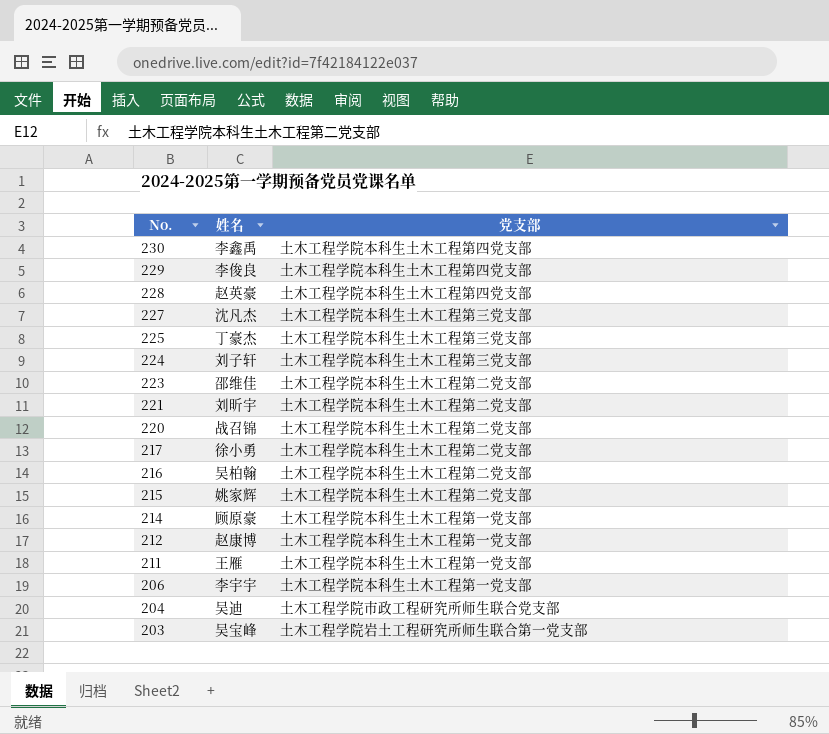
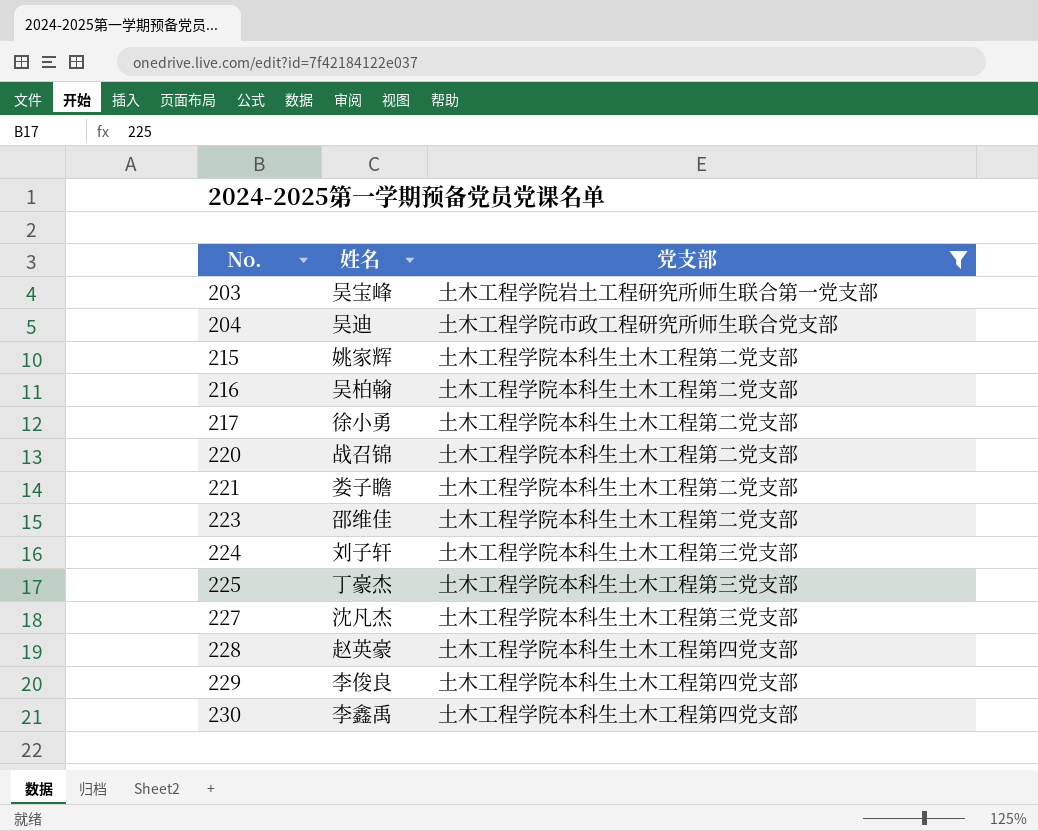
filter: none -> 党支部 != 土木工程学院本科生土木工程第一党支部
row order: No. descending -> No. ascending
221 | 姓名: 刘昕宇 -> 娄子瞻

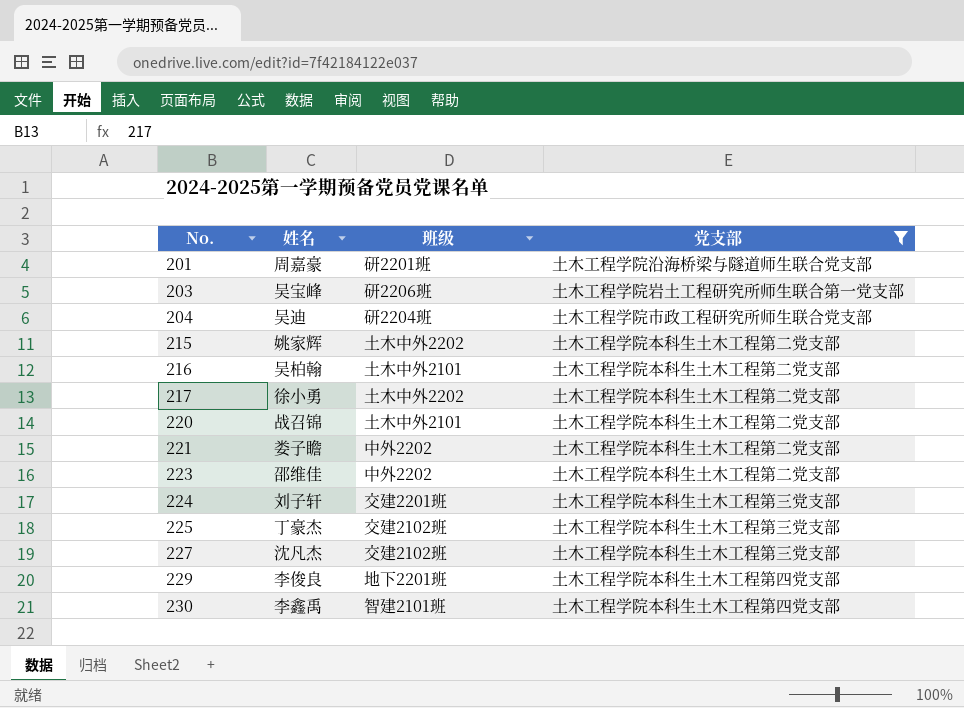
column 班级 | position: none -> 3
row 228: 赵英豪 | 土木工程学院本科生土木工程第四党支部 -> none
row 201: none -> 周嘉豪 | 研2201班 | 土木工程学院沿海桥梁与隧道师生联合党支部

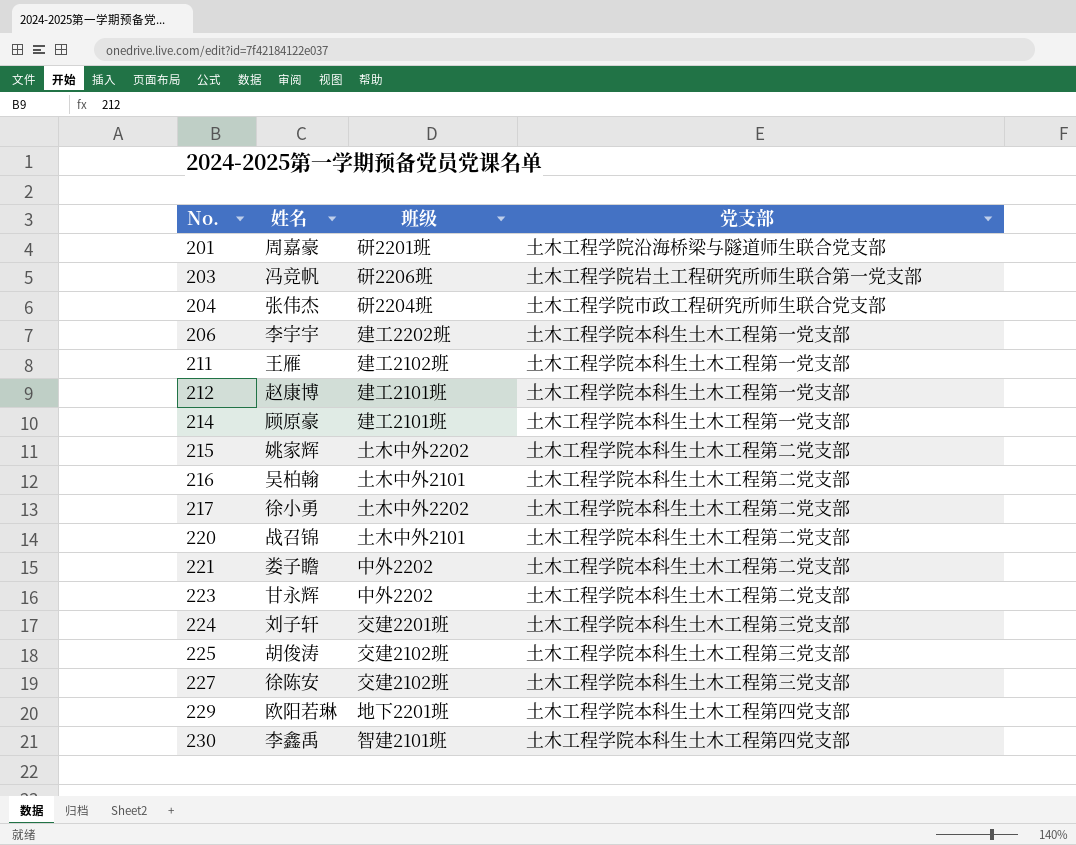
filter: 党支部 != 土木工程学院本科生土木工程第一党支部 -> none
203 | 姓名: 吴宝峰 -> 冯竞帆
204 | 姓名: 吴迪 -> 张伟杰
223 | 姓名: 邵维佳 -> 甘永辉
225 | 姓名: 丁豪杰 -> 胡俊涛
227 | 姓名: 沈凡杰 -> 徐陈安
229 | 姓名: 李俊良 -> 欧阳若琳

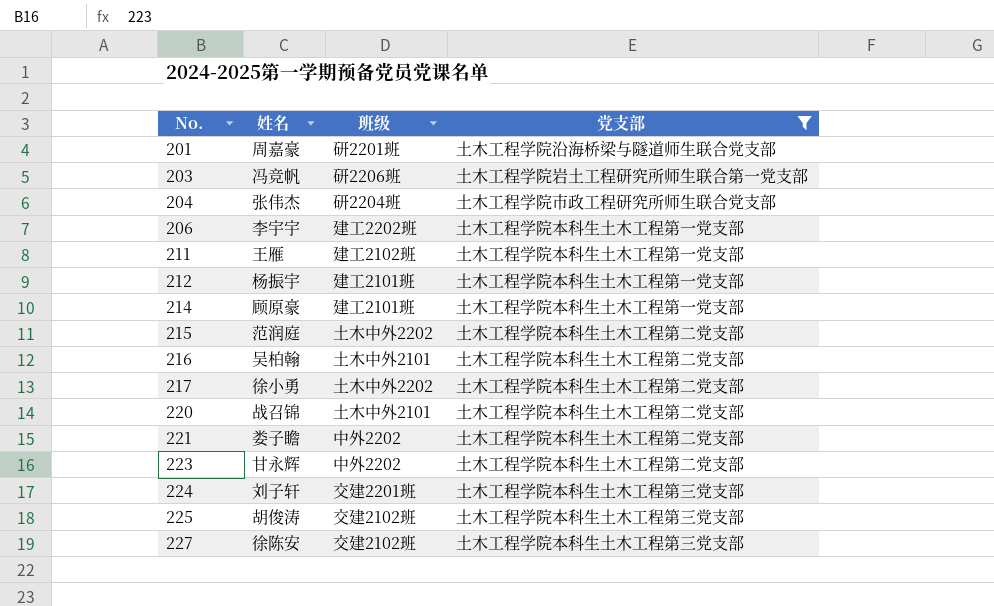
filter: none -> 党支部 != 土木工程学院本科生土木工程第四党支部
212 | 姓名: 赵康博 -> 杨振宇
215 | 姓名: 姚家辉 -> 范润庭

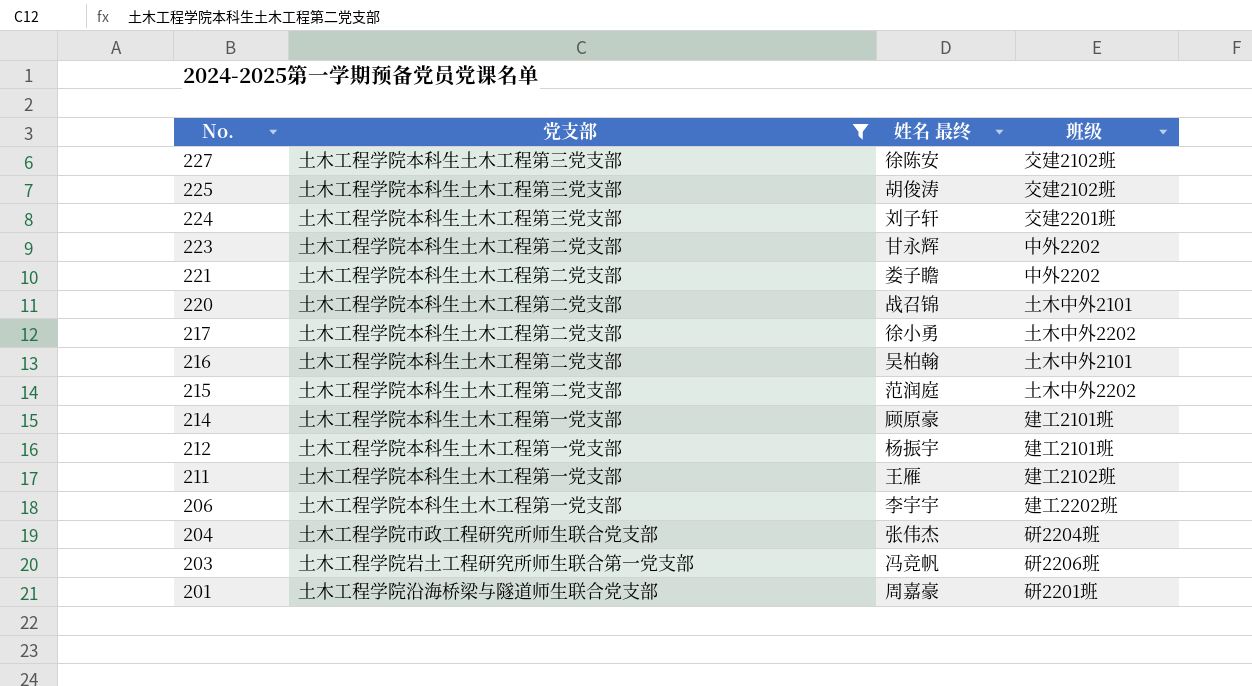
row order: No. ascending -> No. descending
column 党支部 | position: 4 -> 2
column name: 姓名 -> 姓名 最终

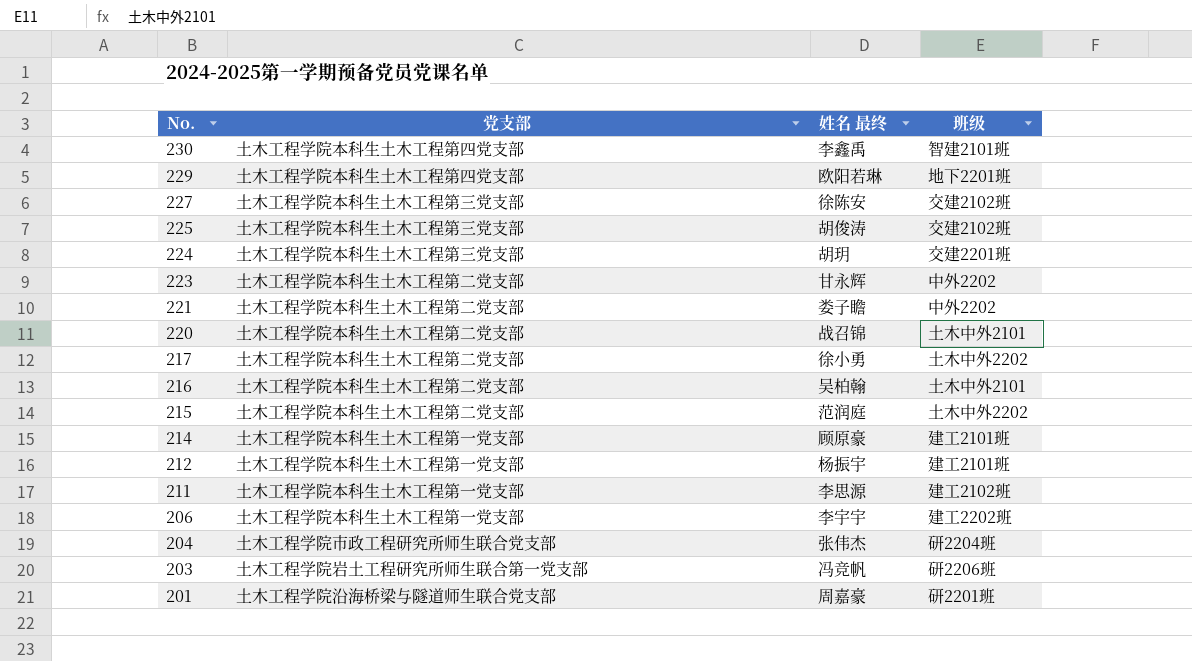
filter: 党支部 != 土木工程学院本科生土木工程第四党支部 -> none
224 | 姓名 最终: 刘子轩 -> 胡玥
211 | 姓名 最终: 王雁 -> 李思源

